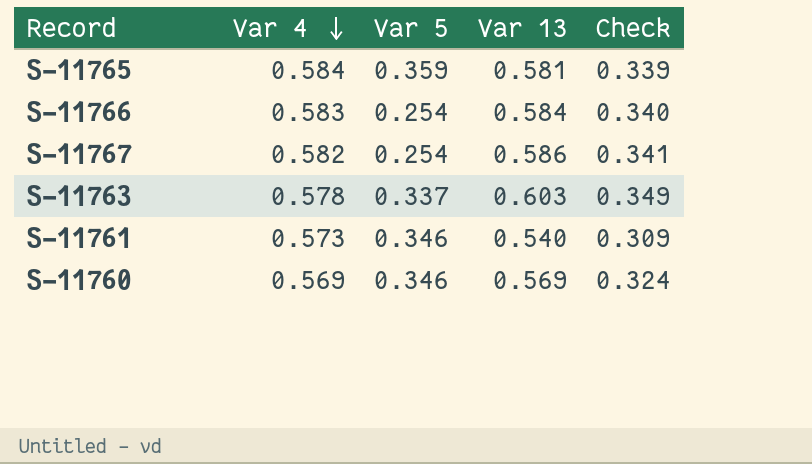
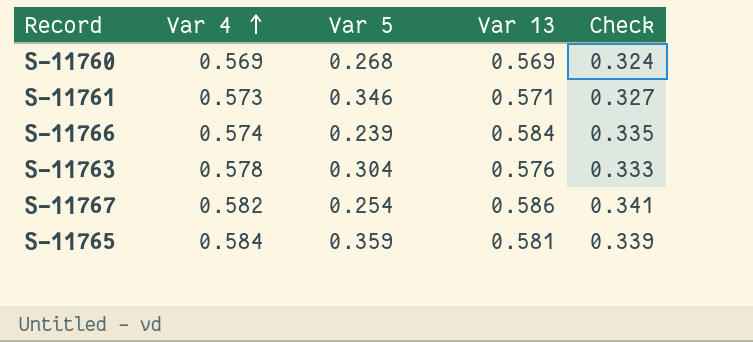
row order: Var 4 descending -> Var 4 ascending
S-11760 | Var 5: 0.346 -> 0.268
S-11761 | Var 13: 0.540 -> 0.571
S-11761 | Check: 0.309 -> 0.327
S-11766 | Var 4: 0.583 -> 0.574
S-11766 | Var 5: 0.254 -> 0.239
S-11766 | Check: 0.340 -> 0.335
S-11763 | Var 5: 0.337 -> 0.304
S-11763 | Var 13: 0.603 -> 0.576
S-11763 | Check: 0.349 -> 0.333

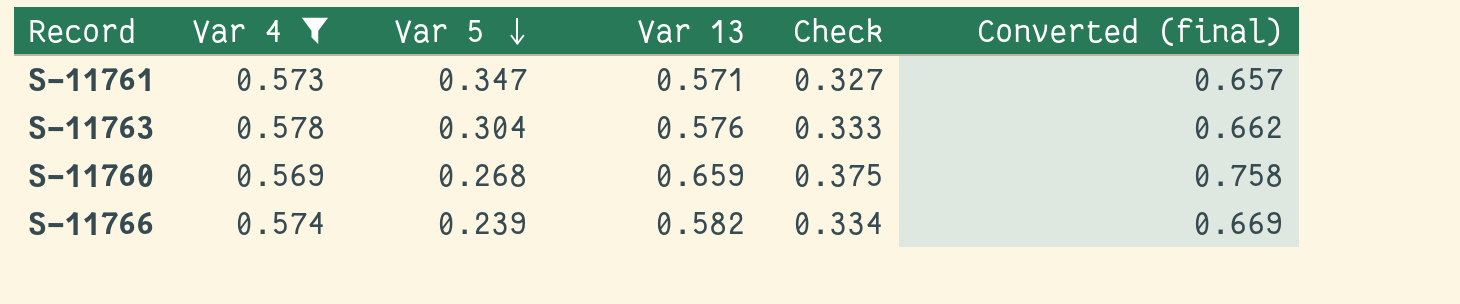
filter: none -> Var 4 <= 0.578
row order: Var 4 ascending -> Var 5 descending
column Converted (final) | formula: none -> [Var 13] * 1.15
S-11761 | Var 5: 0.346 -> 0.347
S-11760 | Var 13: 0.569 -> 0.659
S-11760 | Check: 0.324 -> 0.375
S-11766 | Var 13: 0.584 -> 0.582
S-11766 | Check: 0.335 -> 0.334

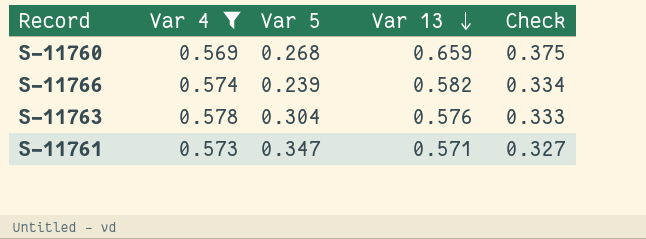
row order: Var 5 descending -> Var 13 descending
column Converted (final) | formula: [Var 13] * 1.15 -> none

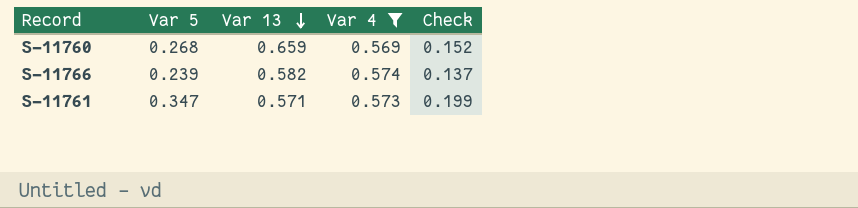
column Var 4 | position: 2 -> 4
column Check | formula: [Var 4] * [Var 13] -> [Var 5] * [Var 4]
row S-11763: 0.578 | 0.304 | 0.576 | 0.333 -> none

